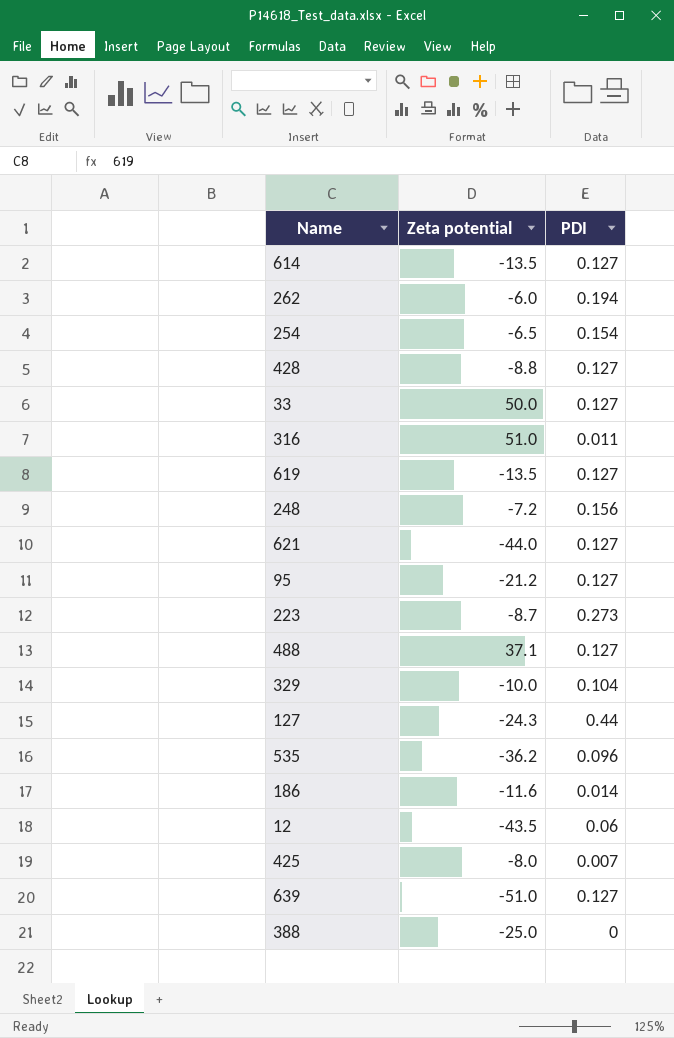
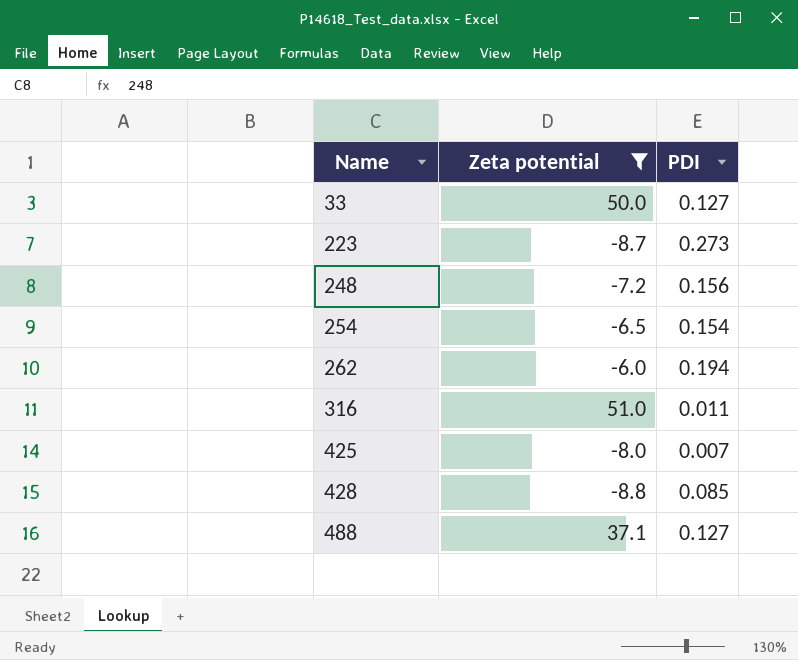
filter: none -> Zeta potential >= -8.8
row order: none -> Name ascending
428 | PDI: 0.127 -> 0.085

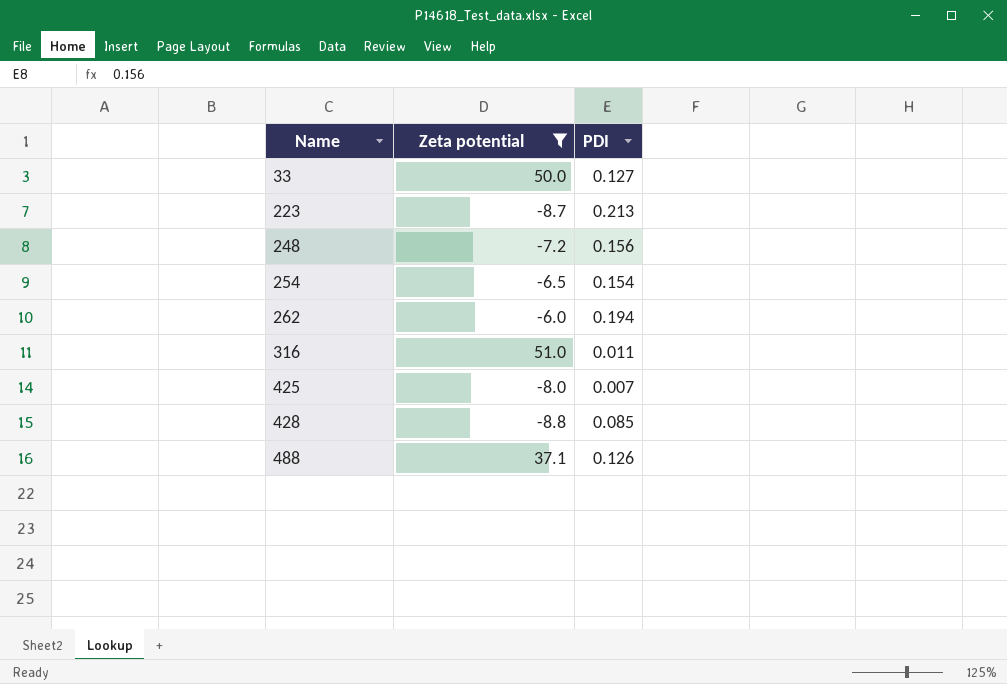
223 | PDI: 0.273 -> 0.213
488 | PDI: 0.127 -> 0.126

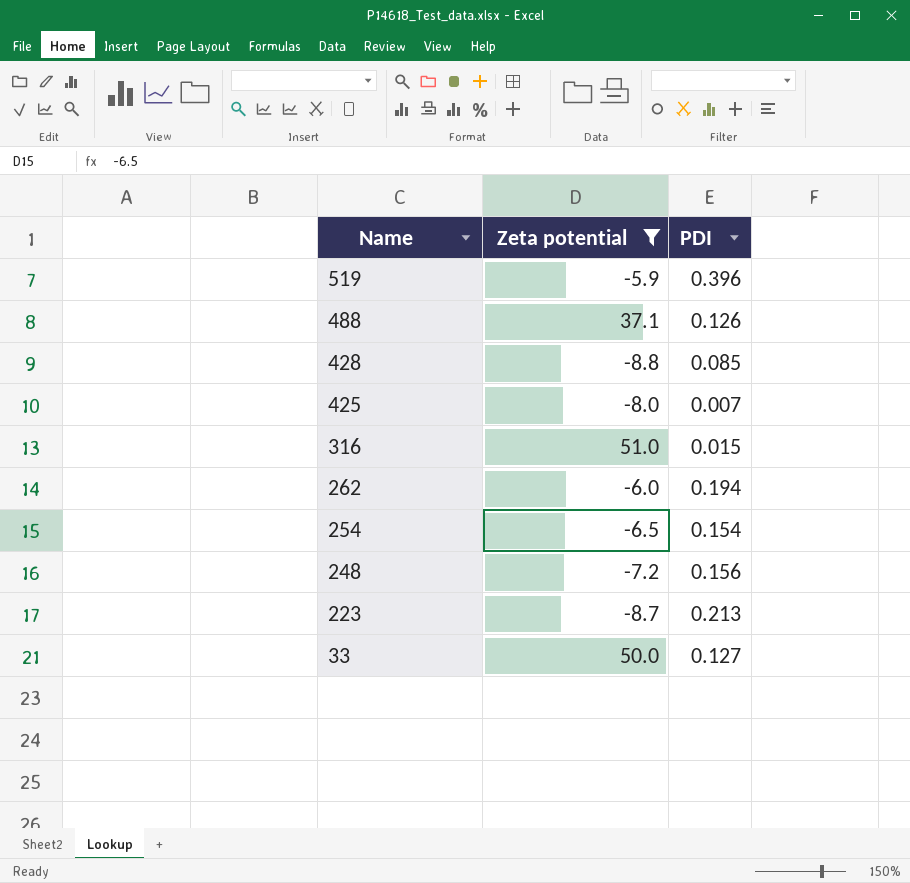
row order: Name ascending -> Name descending
row 519: none -> -5.9 | 0.396
316 | PDI: 0.011 -> 0.015

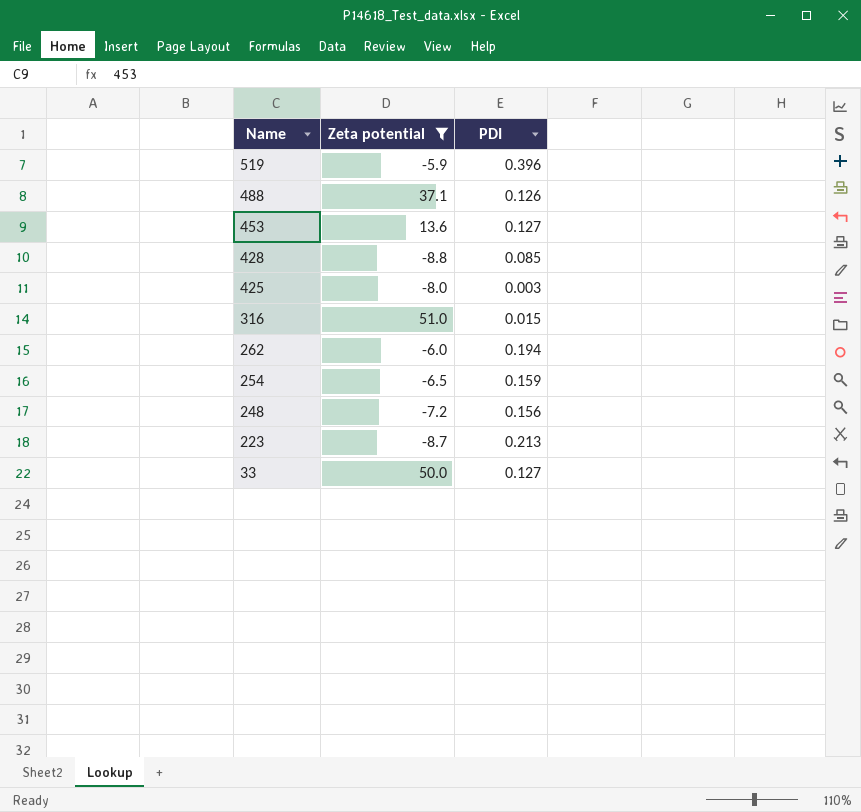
row 453: none -> 13.6 | 0.127
425 | PDI: 0.007 -> 0.003
254 | PDI: 0.154 -> 0.159

